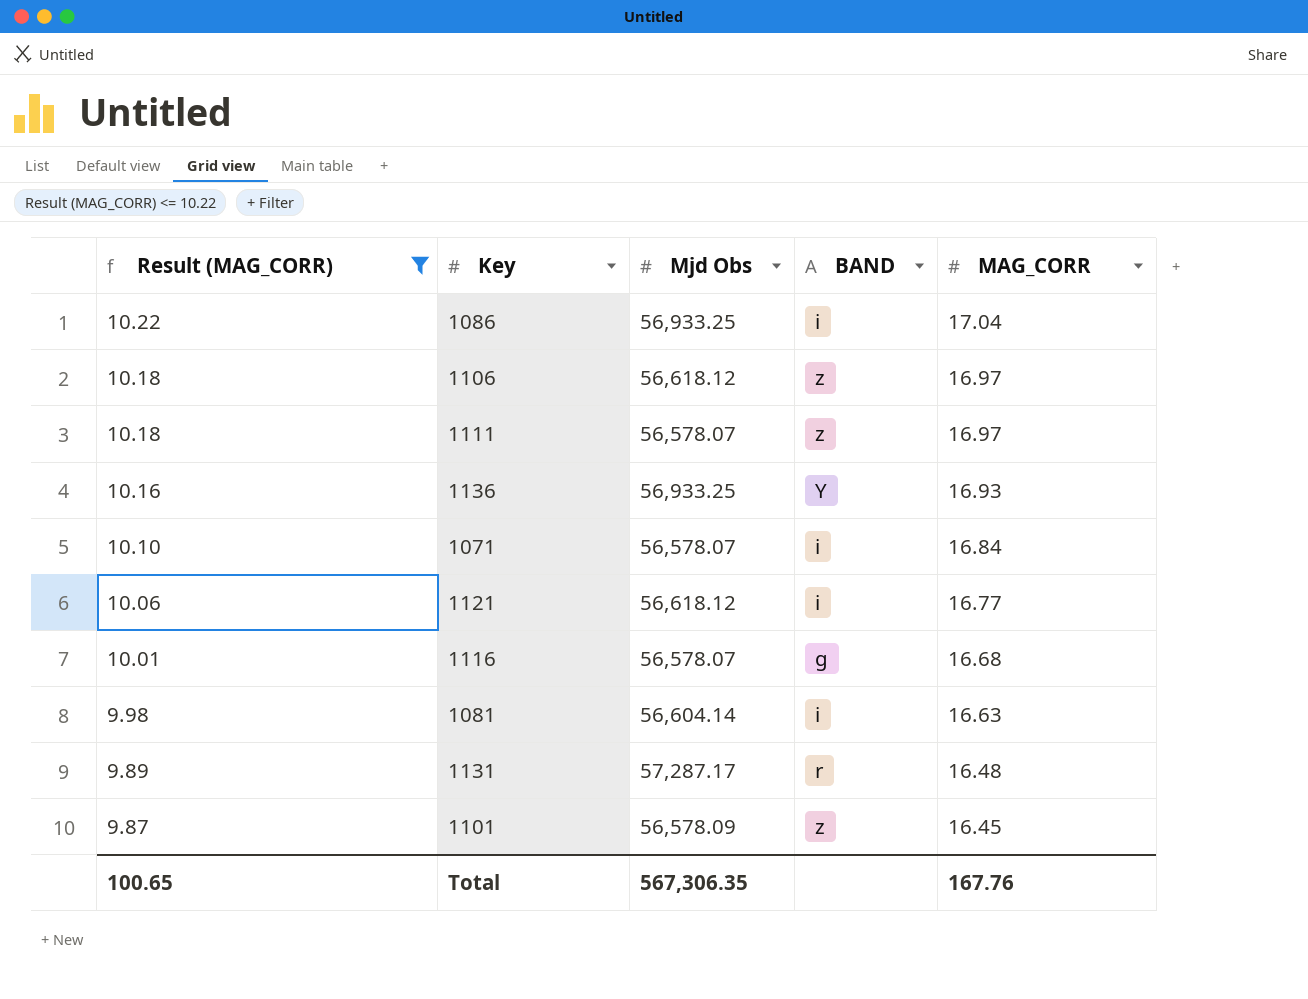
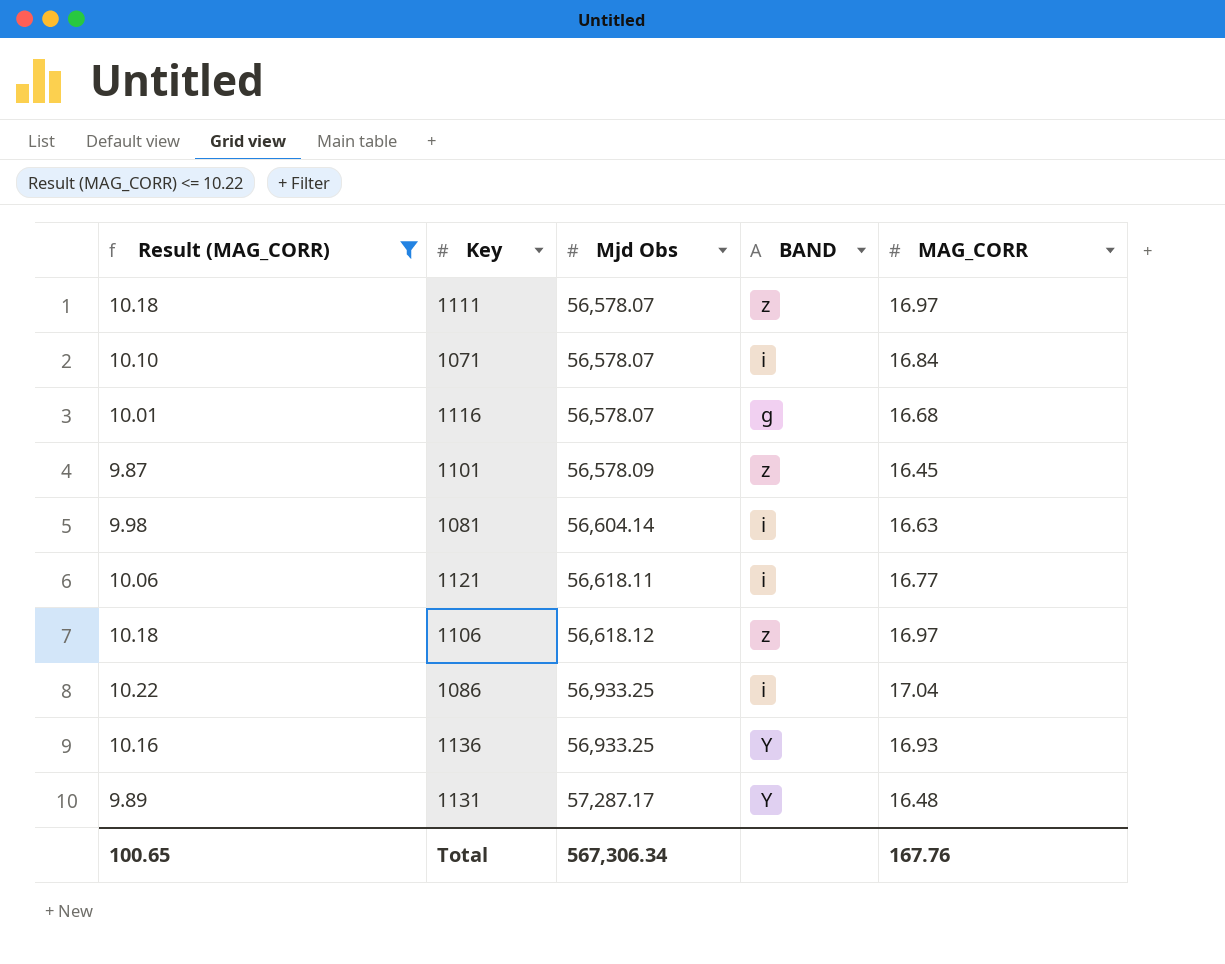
row order: Result (MAG_CORR) descending -> Mjd Obs ascending
1121 | Mjd Obs: 56,618.12 -> 56,618.11
1131 | BAND: r -> Y
Total | Mjd Obs: 567,306.35 -> 567,306.34

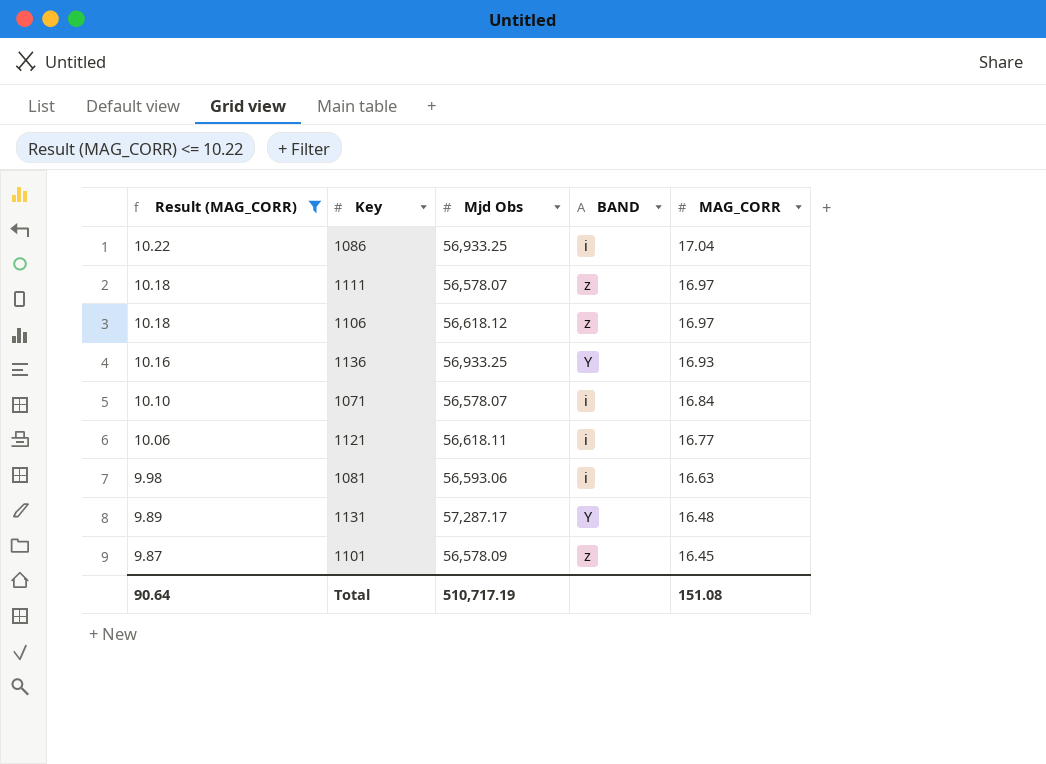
row order: Mjd Obs ascending -> Result (MAG_CORR) descending
row 1116: 10.01 | 56,578.07 | g | 16.68 -> none
1081 | Mjd Obs: 56,604.14 -> 56,593.06
Total | Result (MAG_CORR): 100.65 -> 90.64
Total | Mjd Obs: 567,306.34 -> 510,717.19
Total | MAG_CORR: 167.76 -> 151.08

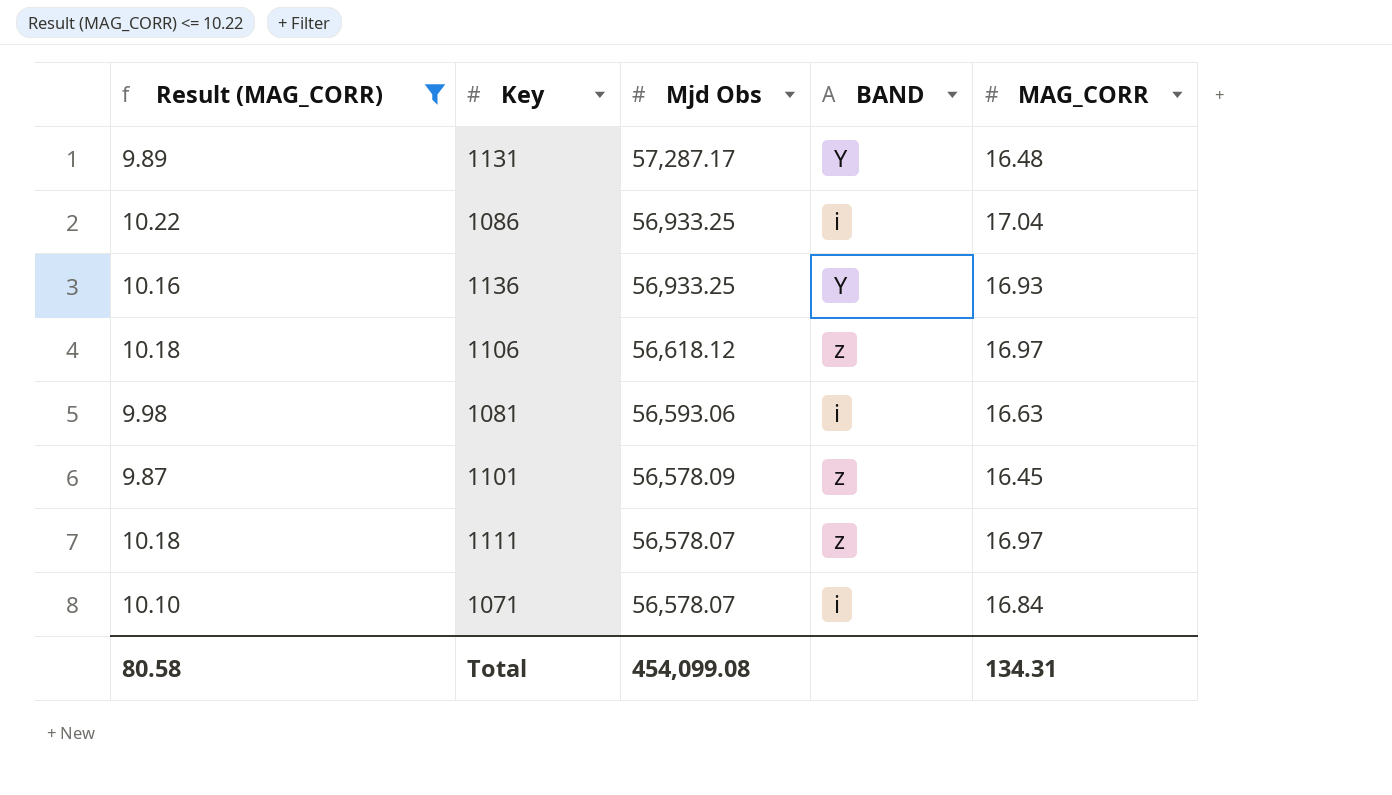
row order: Result (MAG_CORR) descending -> Mjd Obs descending
row 1121: 10.06 | 56,618.11 | i | 16.77 -> none
Total | Result (MAG_CORR): 90.64 -> 80.58
Total | Mjd Obs: 510,717.19 -> 454,099.08
Total | MAG_CORR: 151.08 -> 134.31

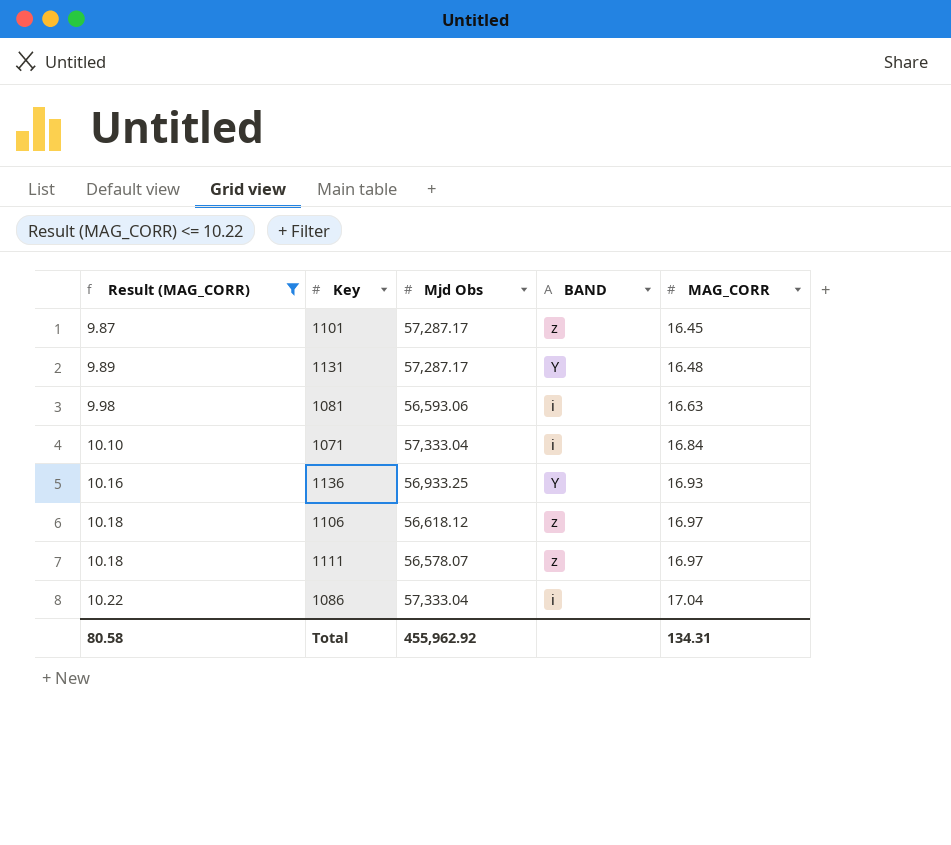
row order: Mjd Obs descending -> Result (MAG_CORR) ascending
1101 | Mjd Obs: 56,578.09 -> 57,287.17
1071 | Mjd Obs: 56,578.07 -> 57,333.04
1086 | Mjd Obs: 56,933.25 -> 57,333.04
Total | Mjd Obs: 454,099.08 -> 455,962.92

